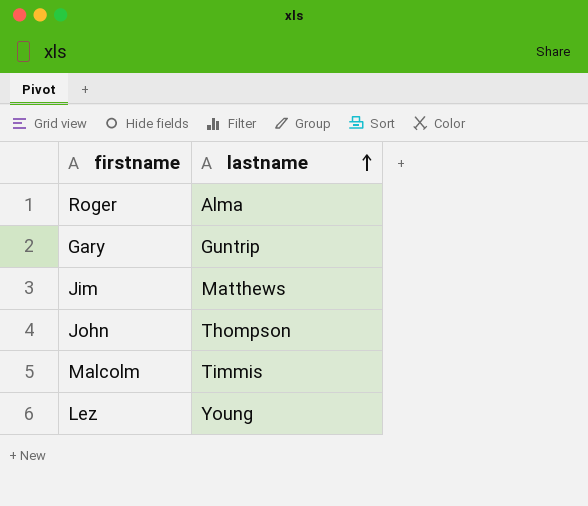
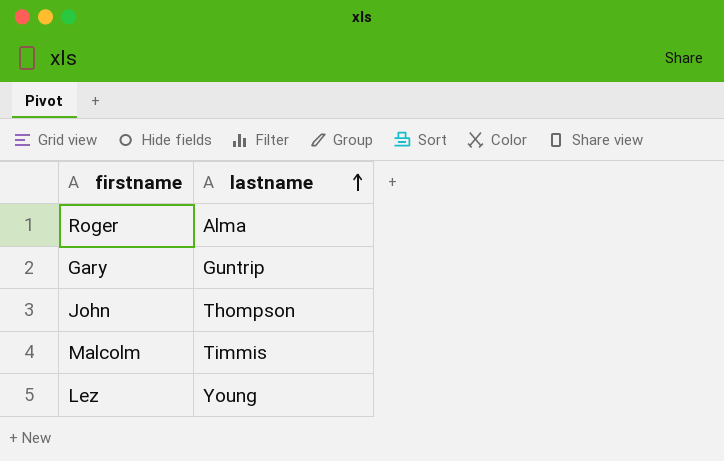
row Jim: Matthews -> none

